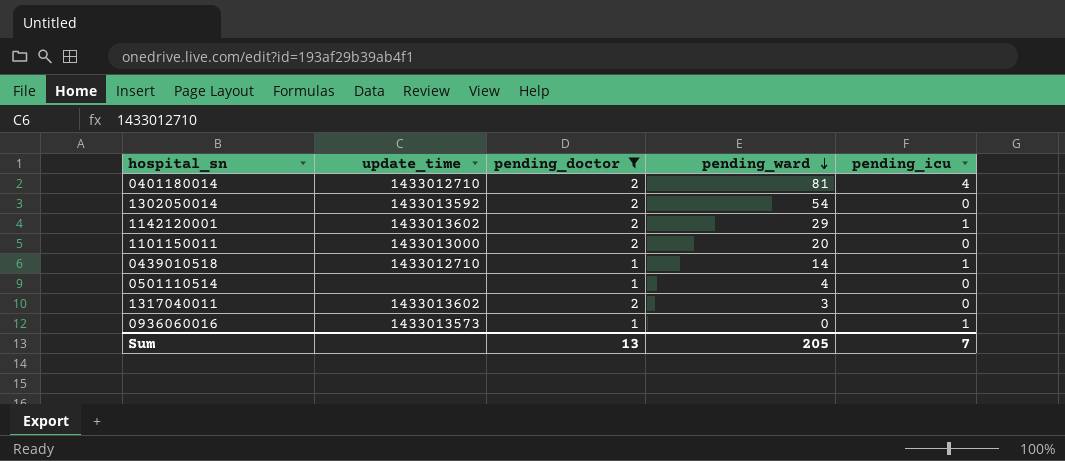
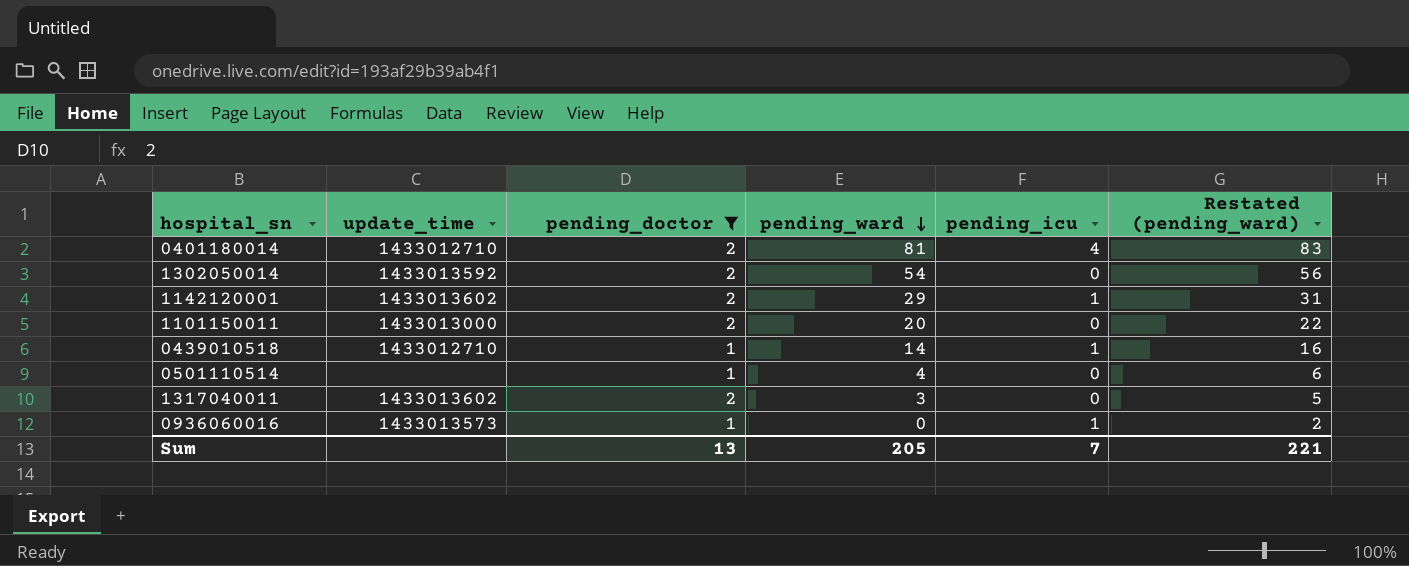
column Restated (pending_ward) | formula: none -> [pending_ward] + 2

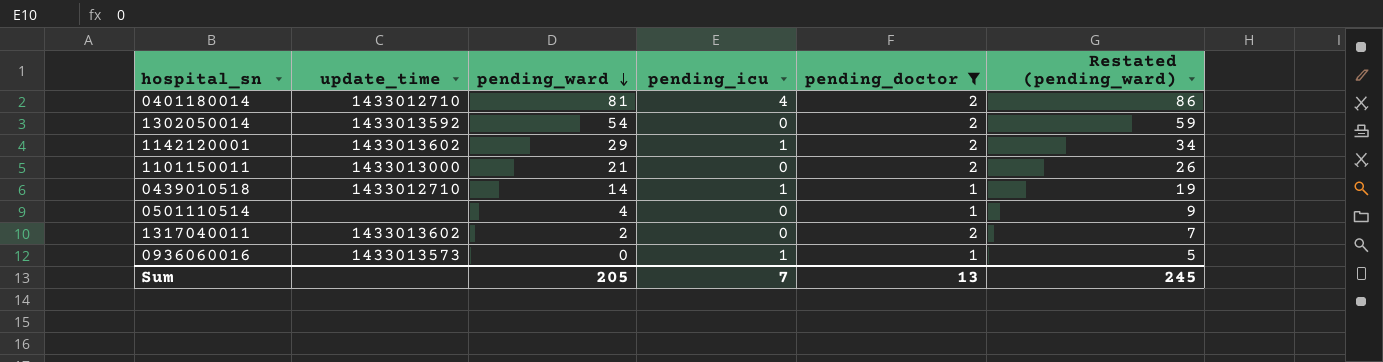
column pending_doctor | position: 3 -> 5
column Restated (pending_ward) | formula: [pending_ward] + 2 -> [pending_ward] + 5
1101150011 | pending_ward: 20 -> 21
1317040011 | pending_ward: 3 -> 2
Sum | Restated (pending_ward): 221 -> 245

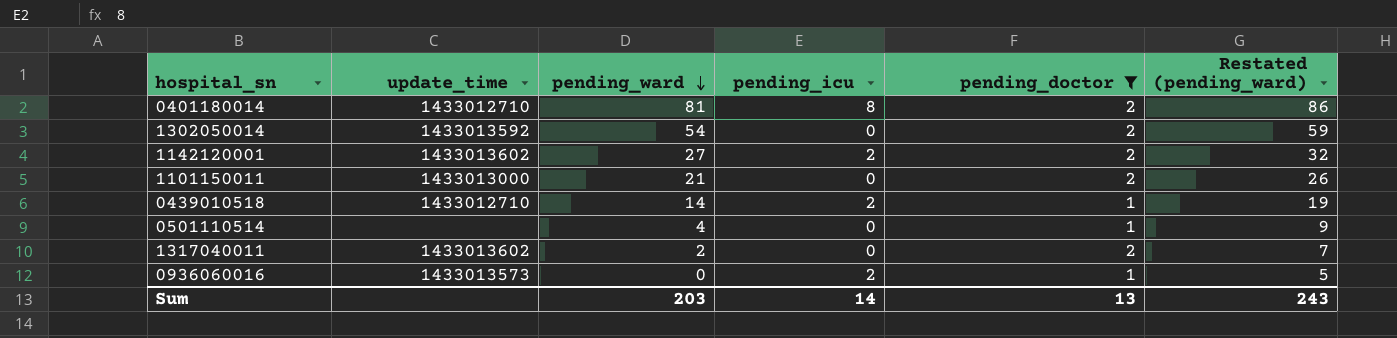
0401180014 | pending_icu: 4 -> 8
1142120001 | pending_ward: 29 -> 27
1142120001 | pending_icu: 1 -> 2
1142120001 | Restated (pending_ward): 34 -> 32
0439010518 | pending_icu: 1 -> 2
0936060016 | pending_icu: 1 -> 2
Sum | pending_ward: 205 -> 203
Sum | pending_icu: 7 -> 14
Sum | Restated (pending_ward): 245 -> 243

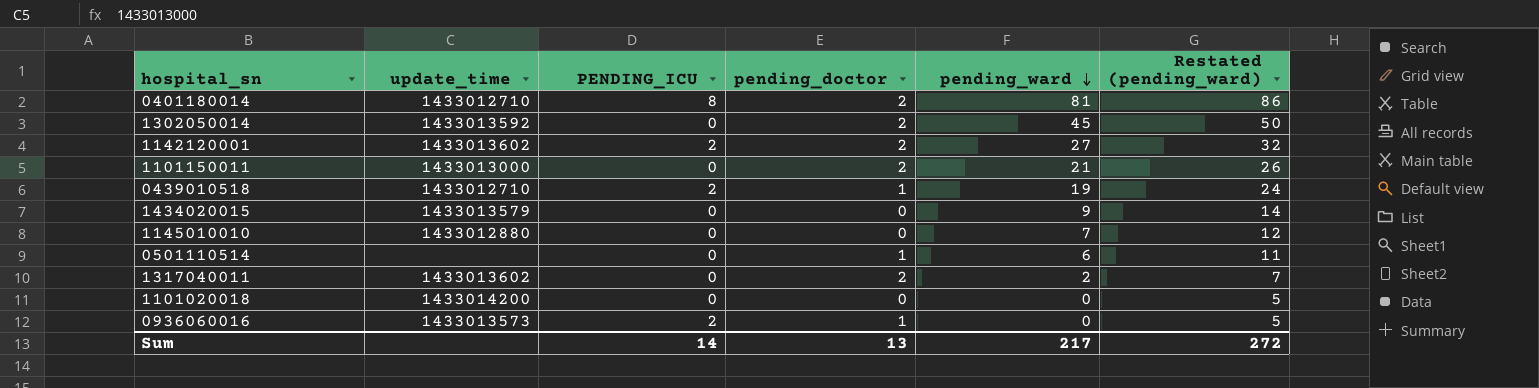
filter: pending_doctor != 0 -> none
column name: pending_icu -> PENDING_ICU
column pending_ward | position: 3 -> 5
1302050014 | pending_ward: 54 -> 45
1302050014 | Restated (pending_ward): 59 -> 50
0439010518 | pending_ward: 14 -> 19
0439010518 | Restated (pending_ward): 19 -> 24
0501110514 | pending_ward: 4 -> 6
0501110514 | Restated (pending_ward): 9 -> 11
Sum | pending_ward: 203 -> 217
Sum | Restated (pending_ward): 243 -> 272

